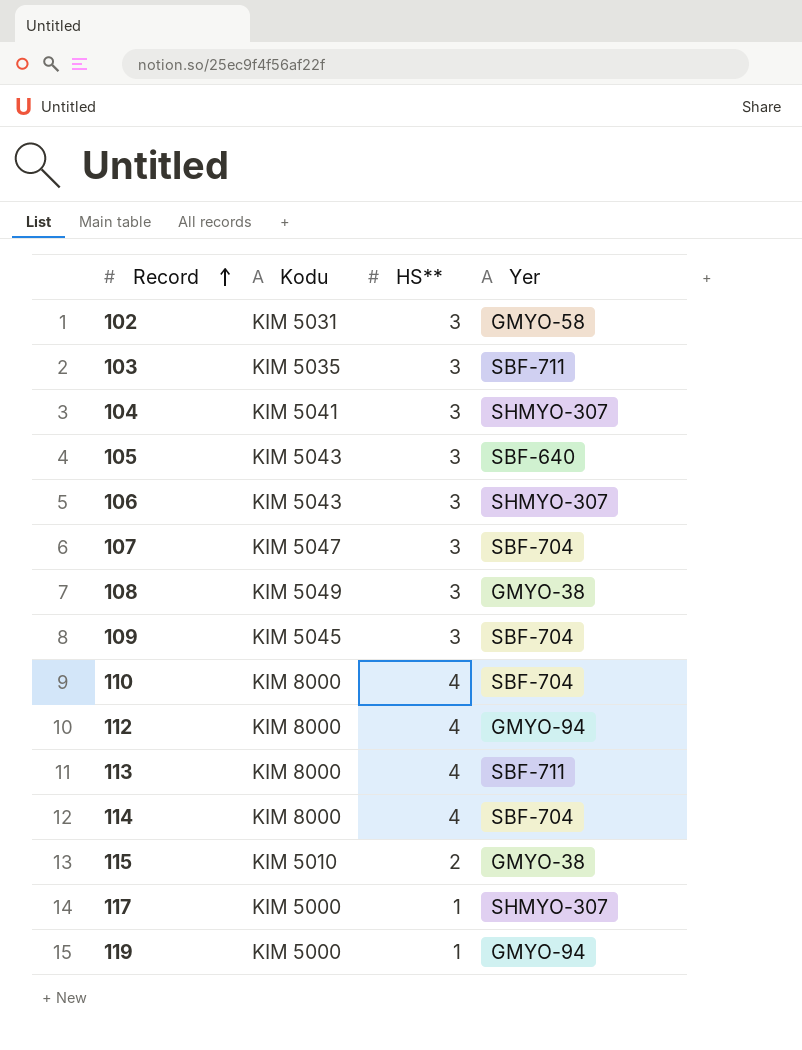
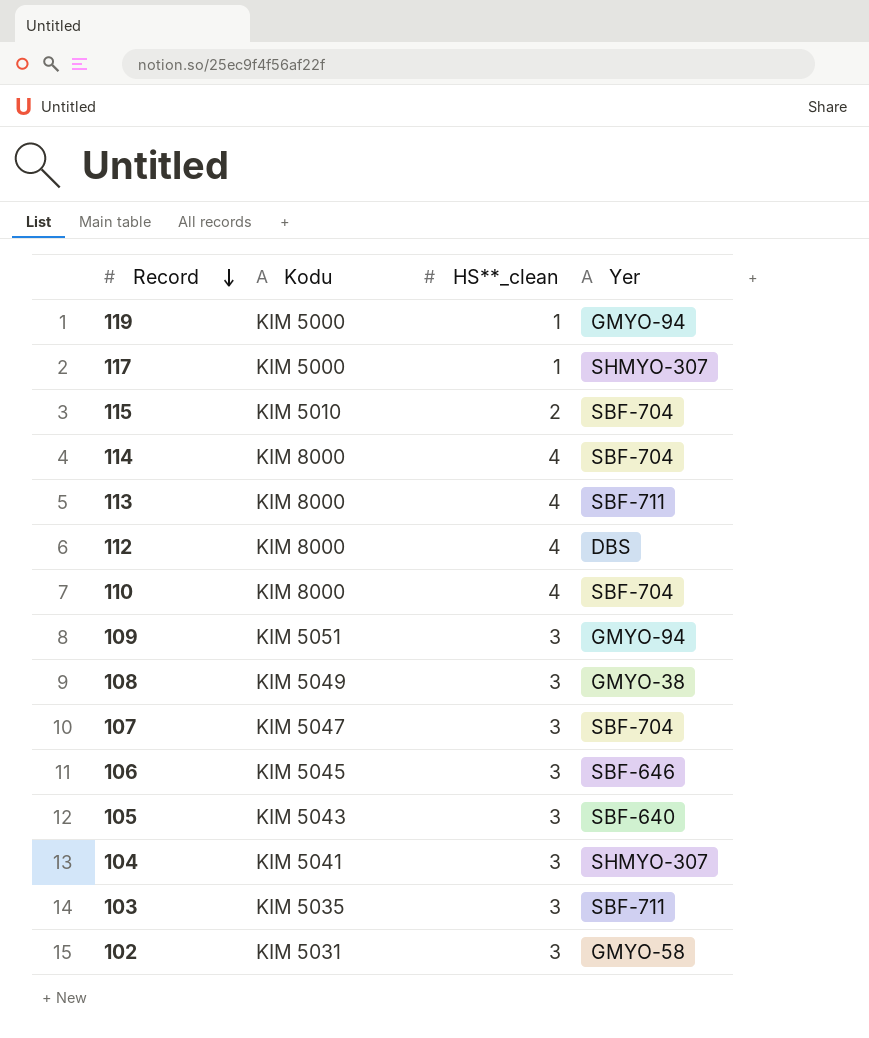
row order: Record ascending -> Record descending
column name: HS** -> HS**_clean
115 | Yer: GMYO-38 -> SBF-704
112 | Yer: GMYO-94 -> DBS
109 | Kodu: KIM 5045 -> KIM 5051
109 | Yer: SBF-704 -> GMYO-94
106 | Kodu: KIM 5043 -> KIM 5045
106 | Yer: SHMYO-307 -> SBF-646

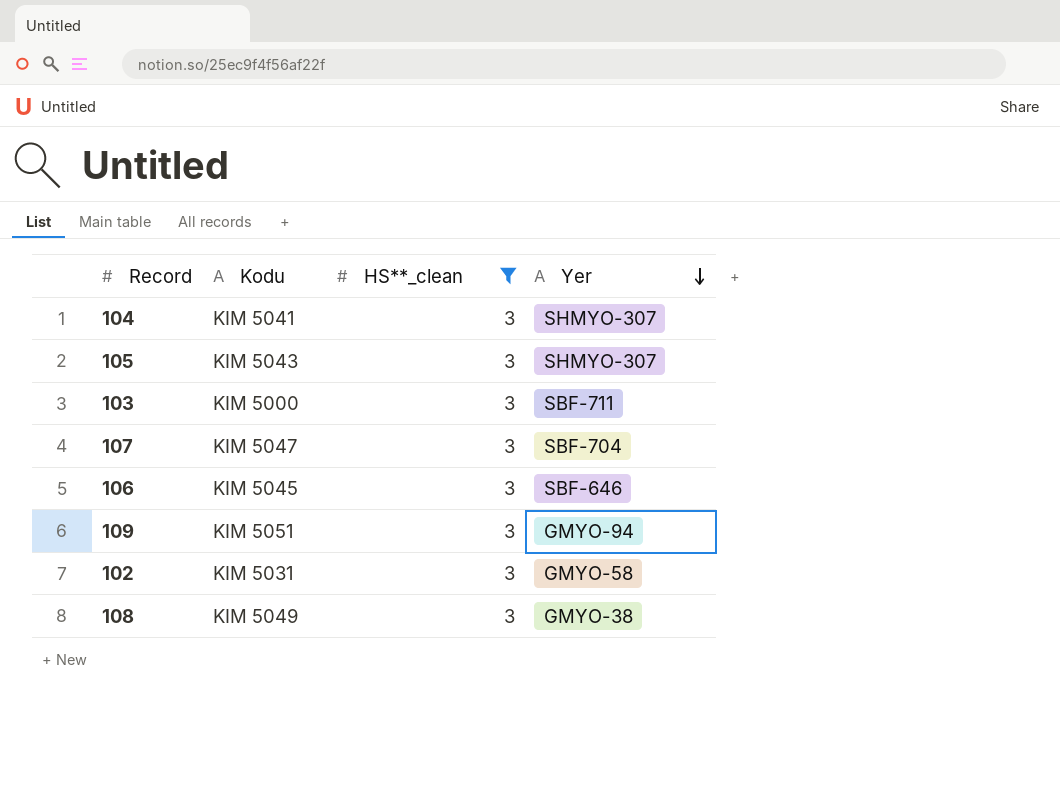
filter: none -> HS**_clean = 3
row order: Record descending -> Yer descending
105 | Yer: SBF-640 -> SHMYO-307
103 | Kodu: KIM 5035 -> KIM 5000

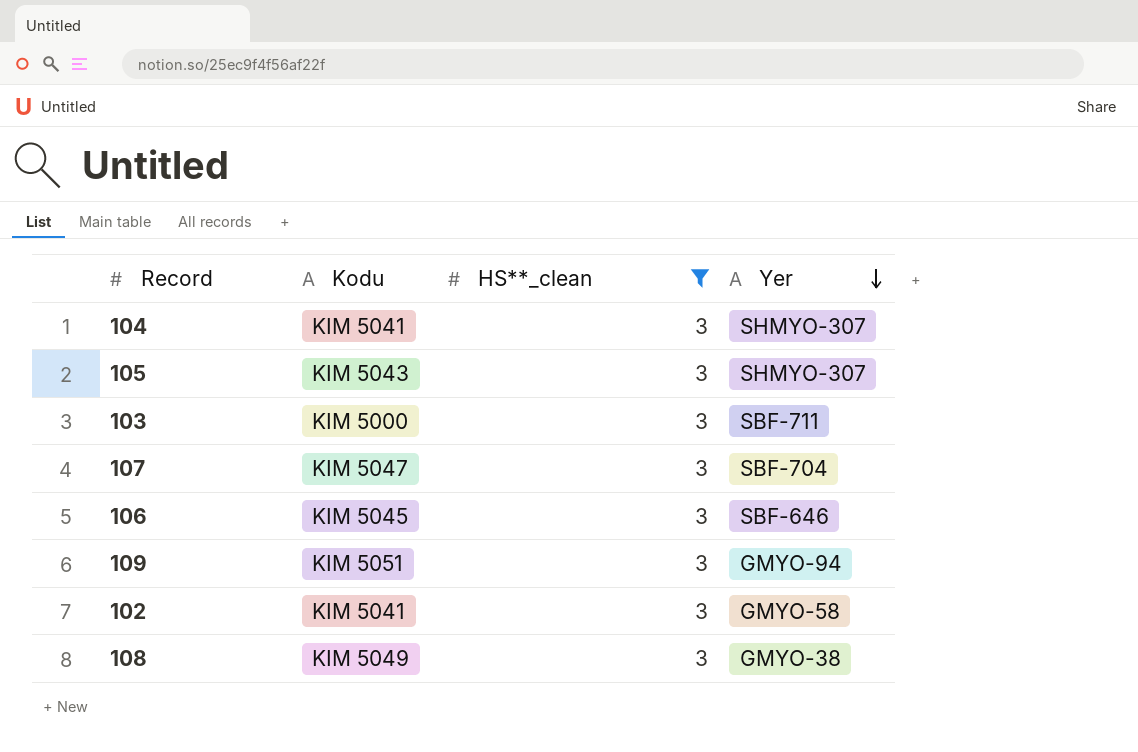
102 | Kodu: KIM 5031 -> KIM 5041

